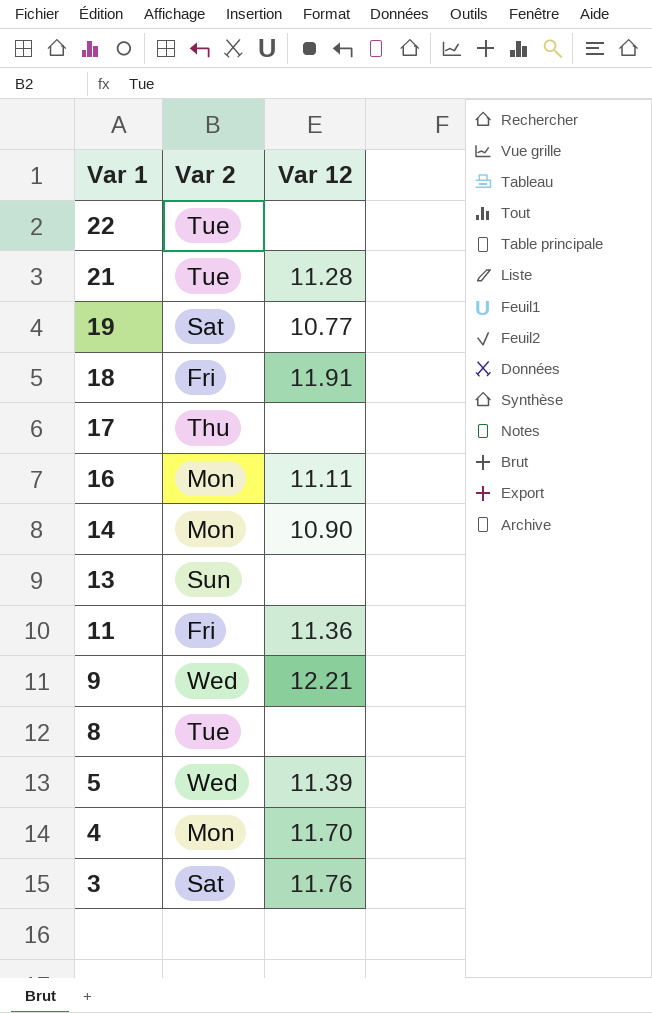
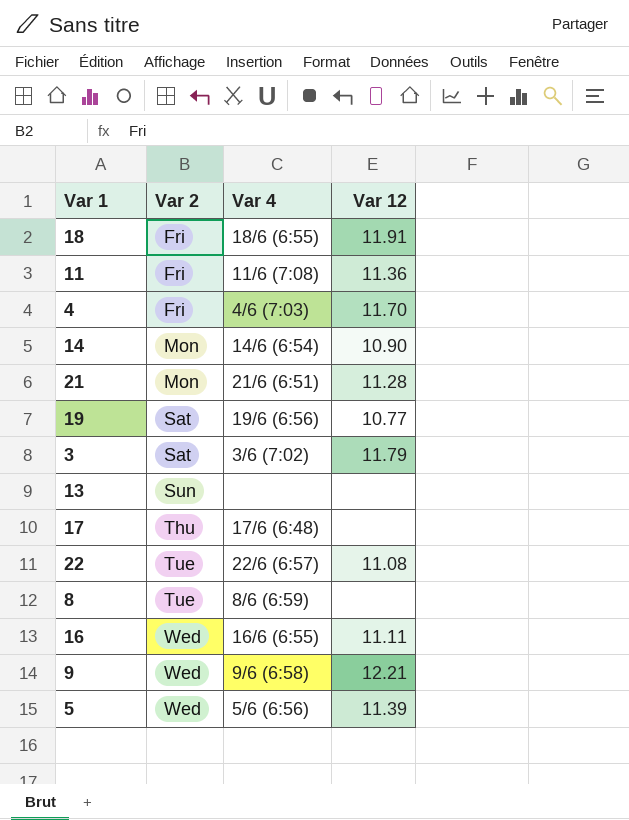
row order: Var 1 descending -> Var 2 ascending
column Var 4 | position: none -> 3
4 | Var 2: Mon -> Fri
21 | Var 2: Tue -> Mon
3 | Var 12: 11.76 -> 11.79
22 | Var 12: none -> 11.08
16 | Var 2: Mon -> Wed

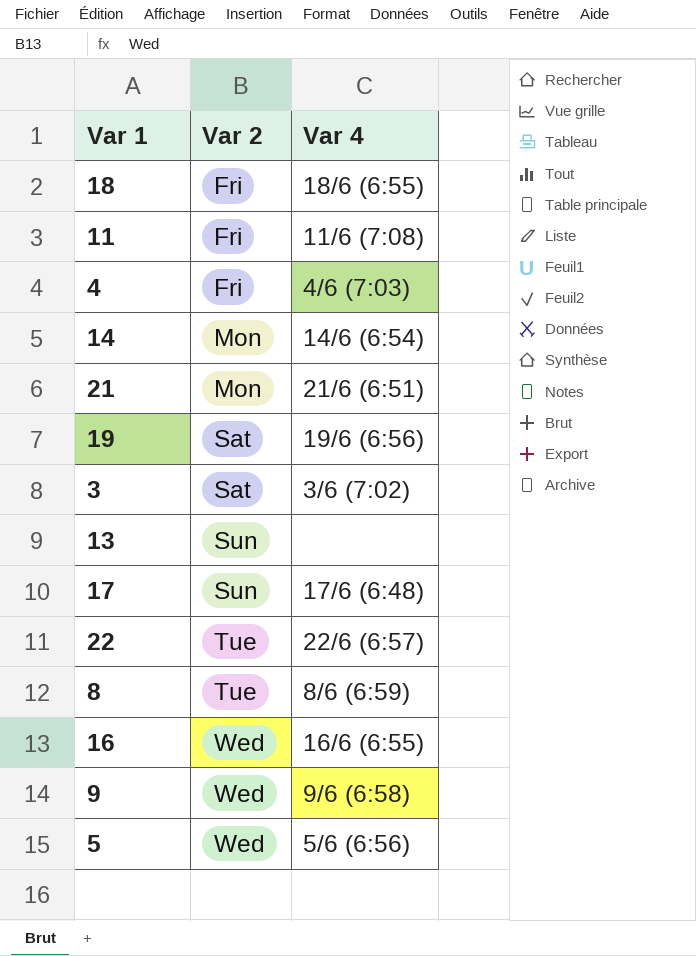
column Var 12 | position: 4 -> none
17 | Var 2: Thu -> Sun

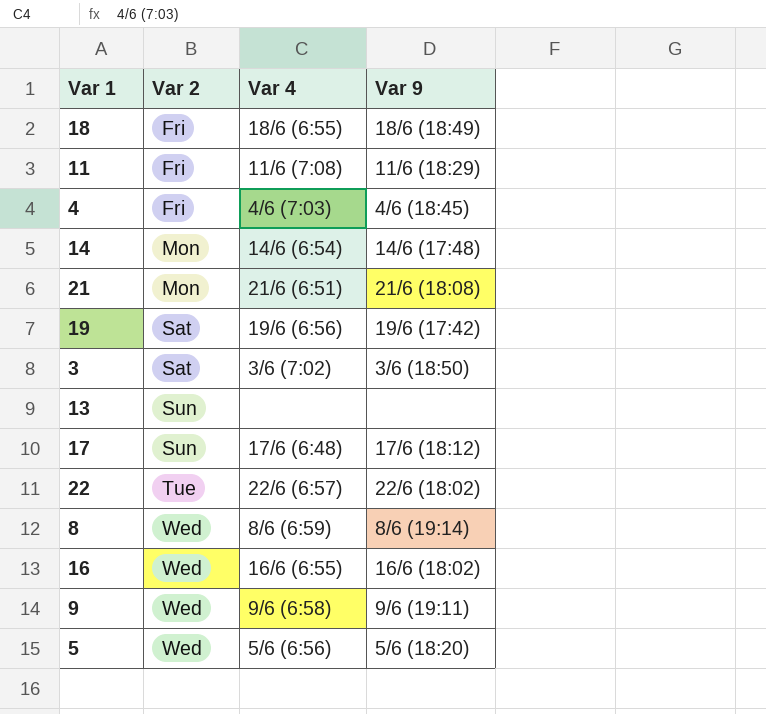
column Var 9 | position: none -> 4
8 | Var 2: Tue -> Wed

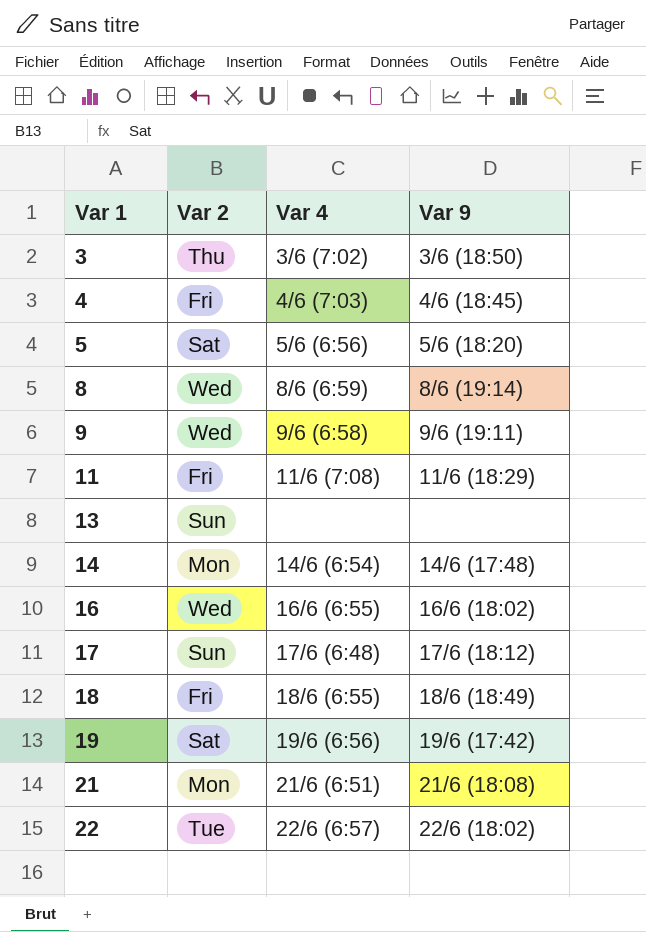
row order: Var 2 ascending -> Var 1 ascending
3 | Var 2: Sat -> Thu
5 | Var 2: Wed -> Sat

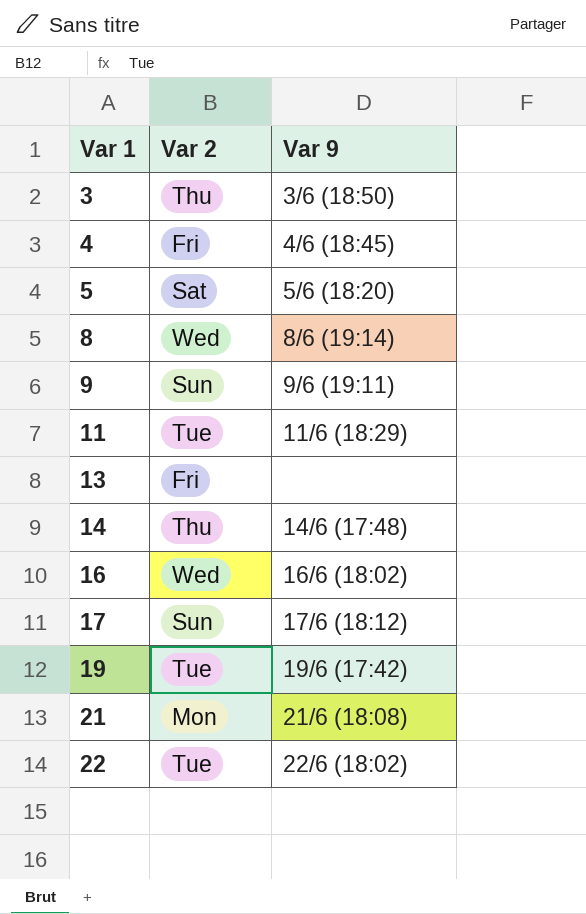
column Var 4 | position: 3 -> none
row 18: Fri | 18/6 (6:55) | 18/6 (18:49) -> none
9 | Var 2: Wed -> Sun
11 | Var 2: Fri -> Tue
13 | Var 2: Sun -> Fri
14 | Var 2: Mon -> Thu
19 | Var 2: Sat -> Tue

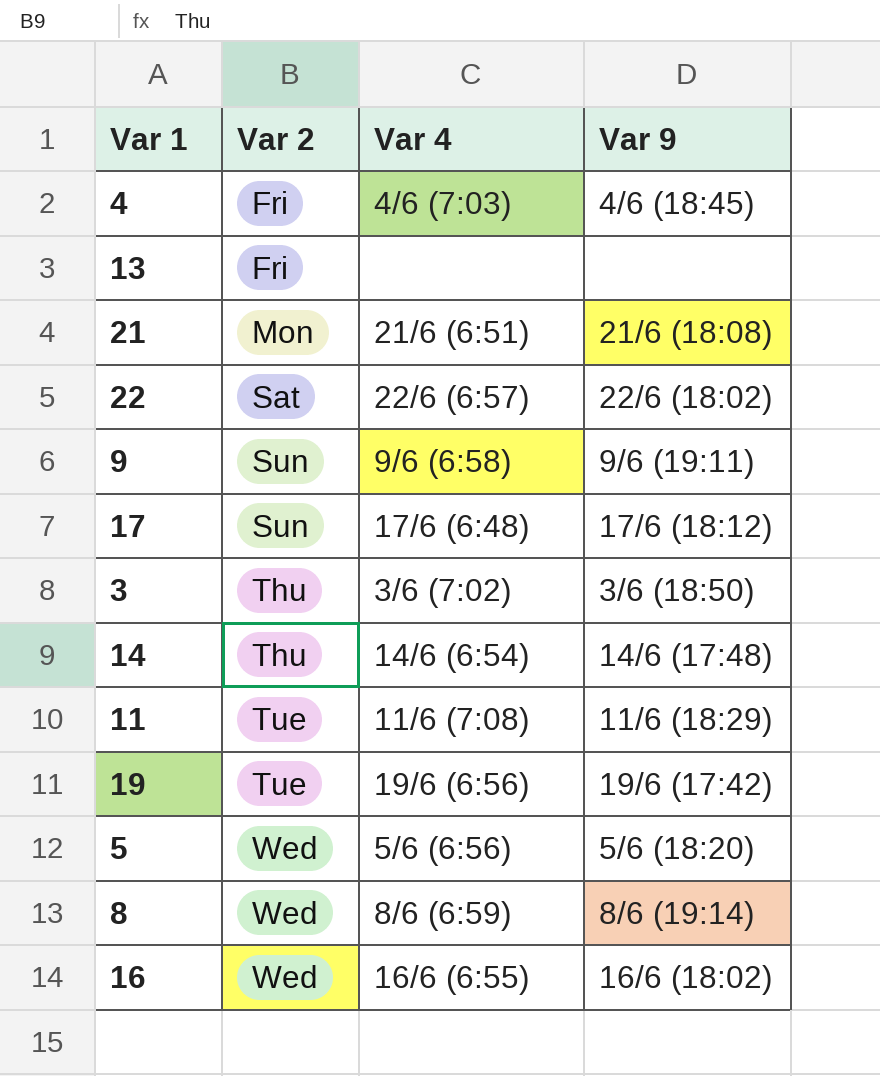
row order: Var 1 ascending -> Var 2 ascending
column Var 4 | position: none -> 3
22 | Var 2: Tue -> Sat
5 | Var 2: Sat -> Wed

